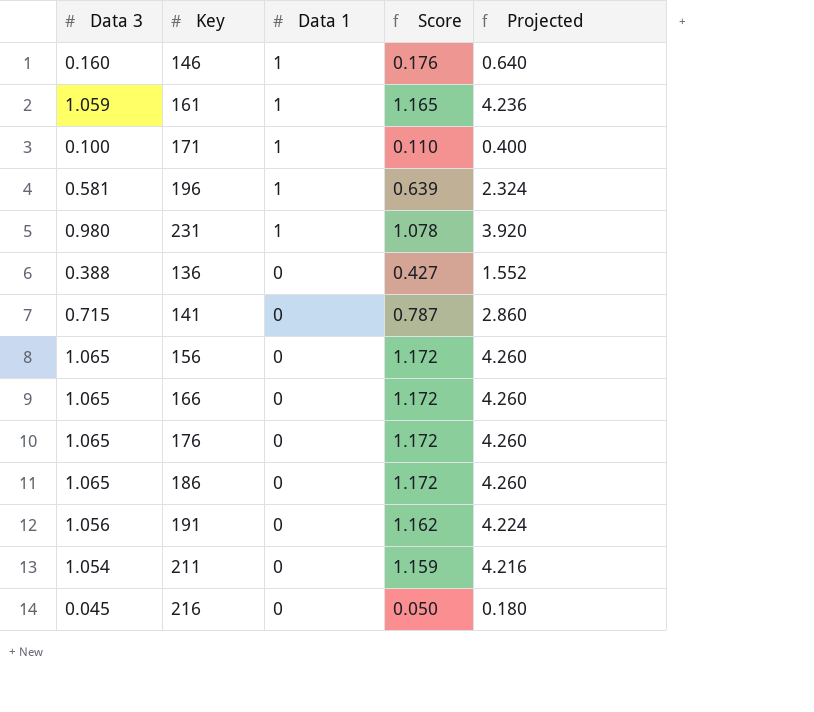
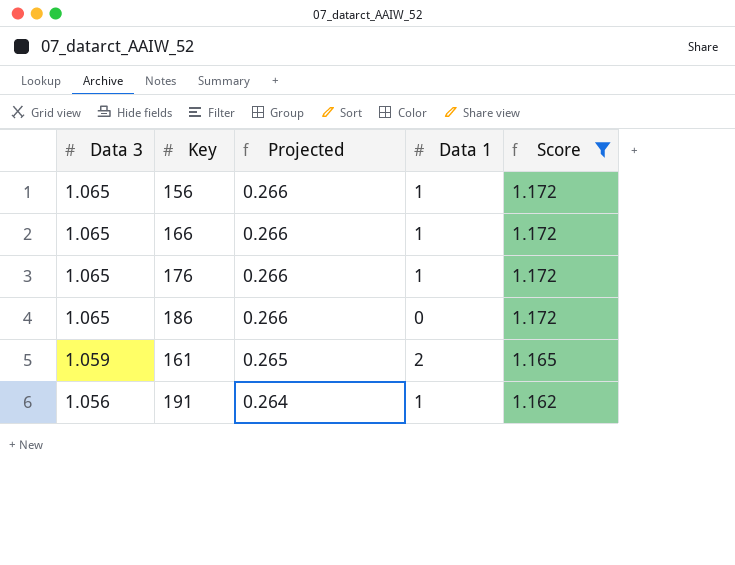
filter: none -> Score >= 1.162
row order: Data 1 descending -> Data 3 descending
column Projected | formula: [Data 3] * 4 -> [Data 3] * 0.25
column Projected | position: 5 -> 3
156 | Data 1: 0 -> 1
166 | Data 1: 0 -> 1
176 | Data 1: 0 -> 1
161 | Data 1: 1 -> 2
191 | Data 1: 0 -> 1

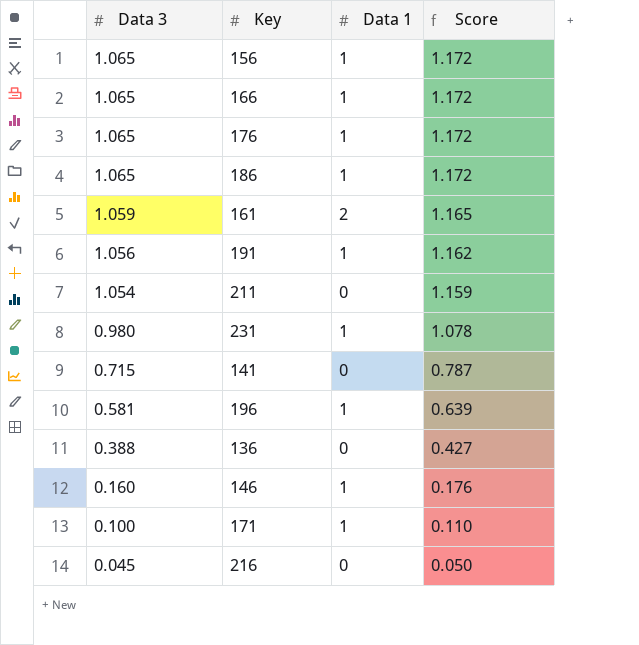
filter: Score >= 1.162 -> none
column Projected | formula: [Data 3] * 0.25 -> none
186 | Data 1: 0 -> 1

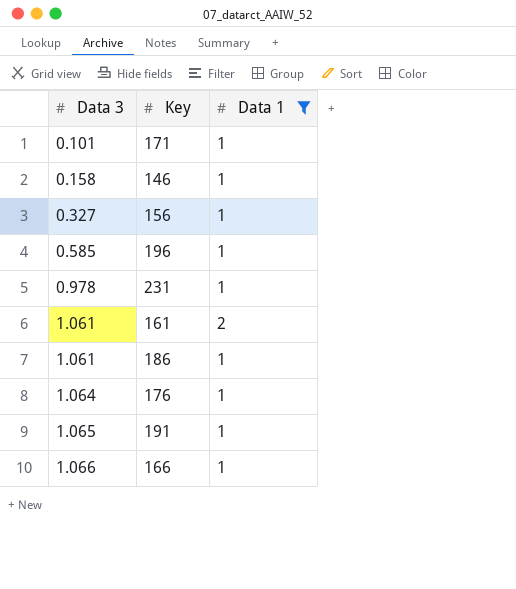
filter: none -> Data 1 != 0
row order: Data 3 descending -> Data 3 ascending
column Score | formula: [Data 3] * 1.1 -> none
171 | Data 3: 0.100 -> 0.101
146 | Data 3: 0.160 -> 0.158
156 | Data 3: 1.065 -> 0.327
196 | Data 3: 0.581 -> 0.585
231 | Data 3: 0.980 -> 0.978
161 | Data 3: 1.059 -> 1.061
186 | Data 3: 1.065 -> 1.061
176 | Data 3: 1.065 -> 1.064
191 | Data 3: 1.056 -> 1.065
166 | Data 3: 1.065 -> 1.066

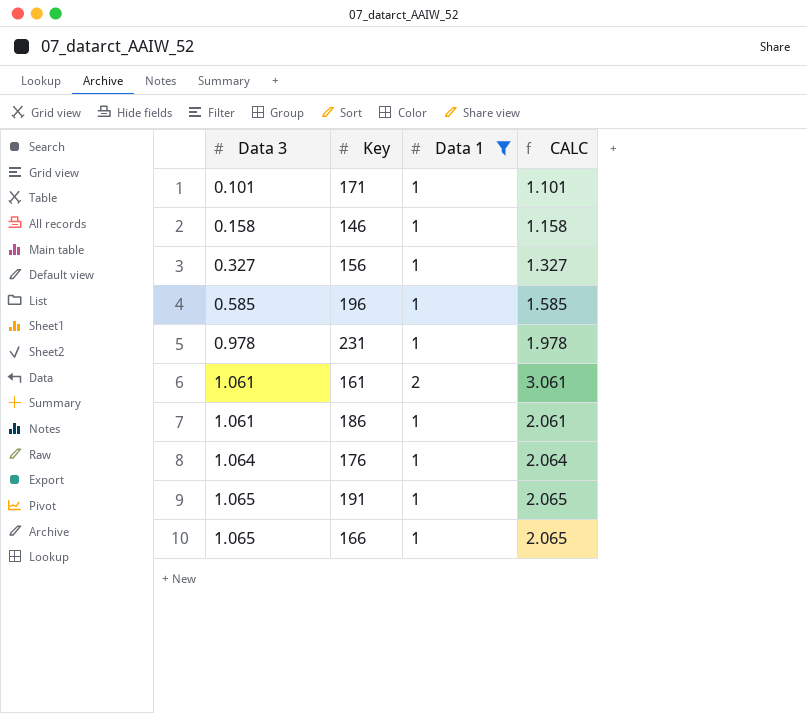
column CALC | formula: none -> [Data 3] + [Data 1]
166 | Data 3: 1.066 -> 1.065

